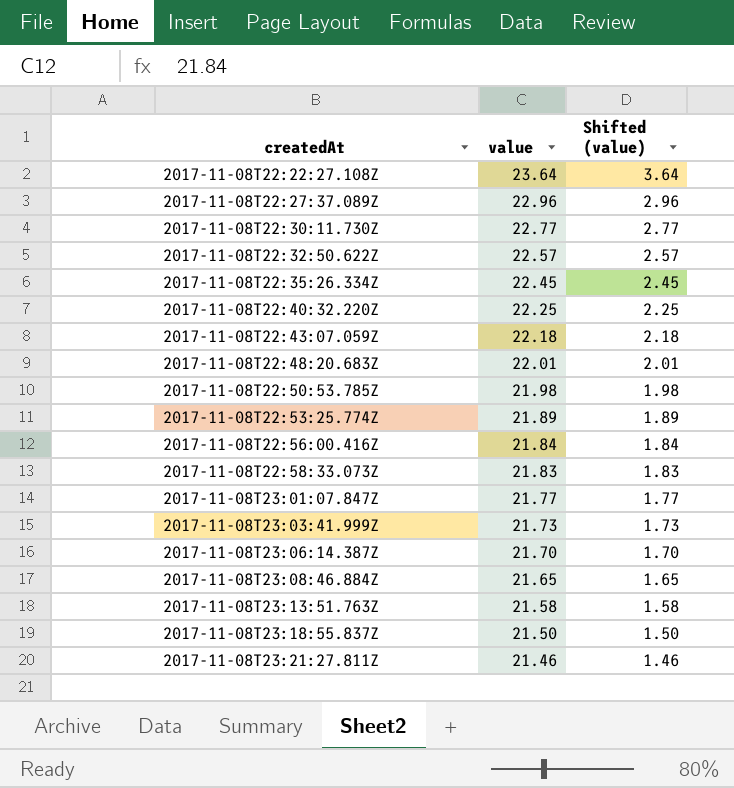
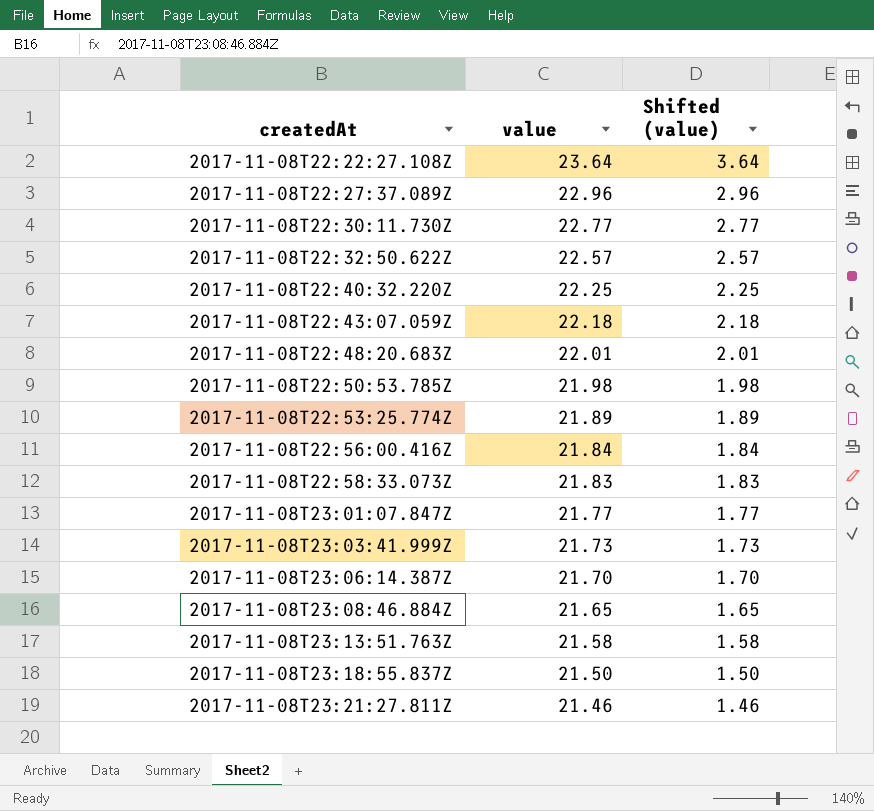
row 2017-11-08T22:35:26.334Z: 22.45 | 2.45 -> none

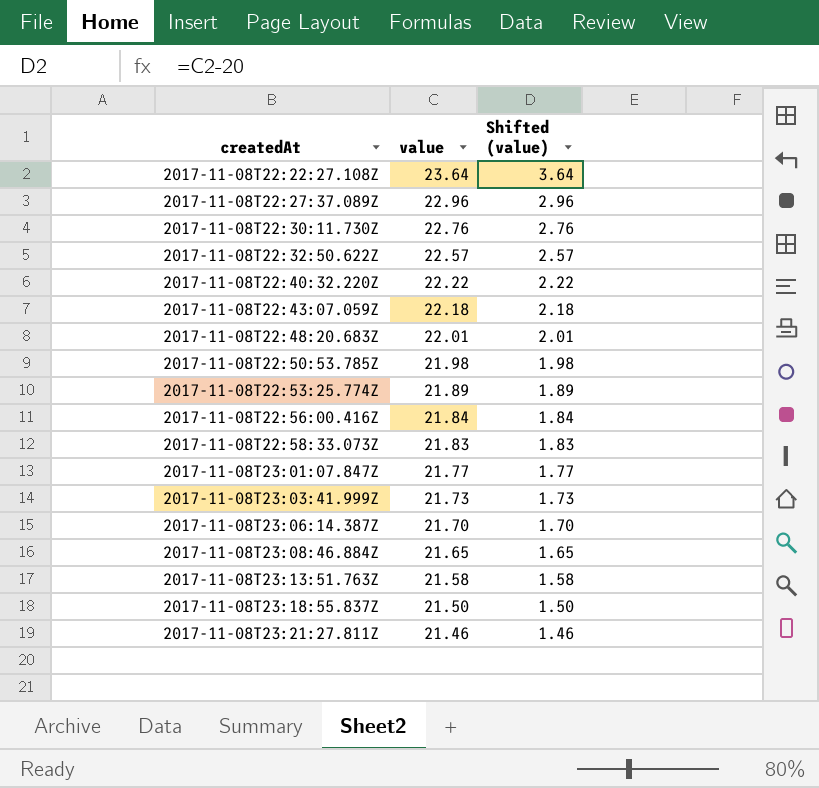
2017-11-08T22:30:11.730Z | value: 22.77 -> 22.76
2017-11-08T22:30:11.730Z | Shifted (value): 2.77 -> 2.76
2017-11-08T22:40:32.220Z | value: 22.25 -> 22.22
2017-11-08T22:40:32.220Z | Shifted (value): 2.25 -> 2.22

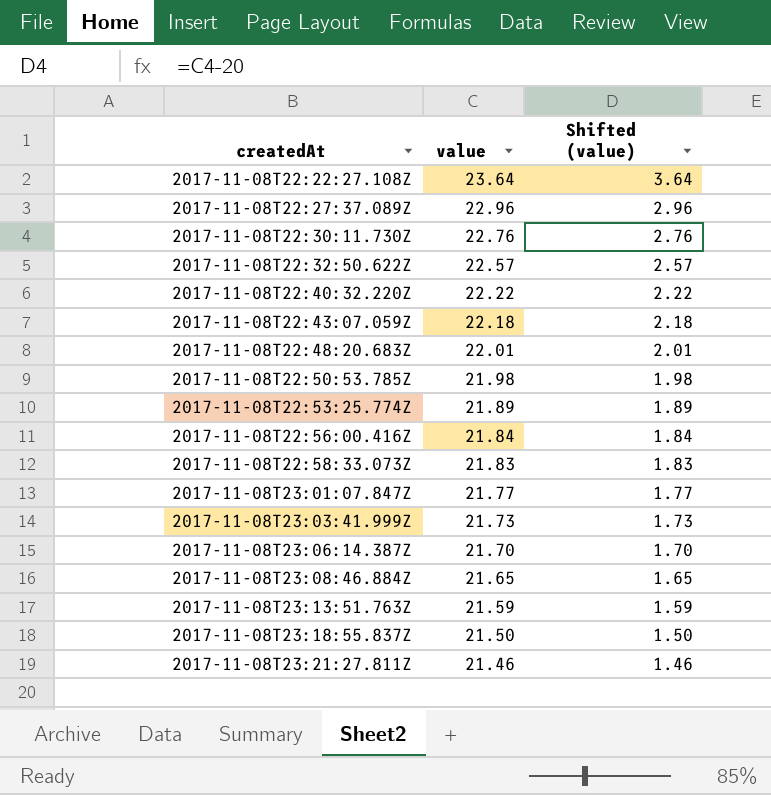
2017-11-08T23:13:51.763Z | value: 21.58 -> 21.59
2017-11-08T23:13:51.763Z | Shifted (value): 1.58 -> 1.59

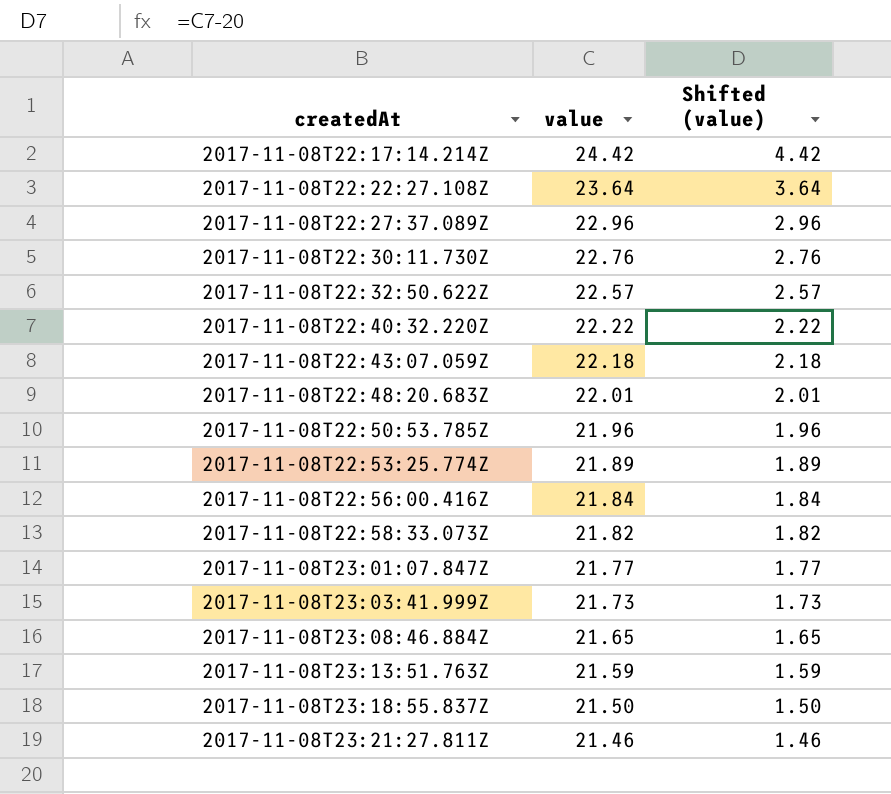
row 2017-11-08T23:06:14.387Z: 21.70 | 1.70 -> none
row 2017-11-08T22:17:14.214Z: none -> 24.42 | 4.42
2017-11-08T22:50:53.785Z | value: 21.98 -> 21.96
2017-11-08T22:50:53.785Z | Shifted (value): 1.98 -> 1.96
2017-11-08T22:58:33.073Z | value: 21.83 -> 21.82
2017-11-08T22:58:33.073Z | Shifted (value): 1.83 -> 1.82

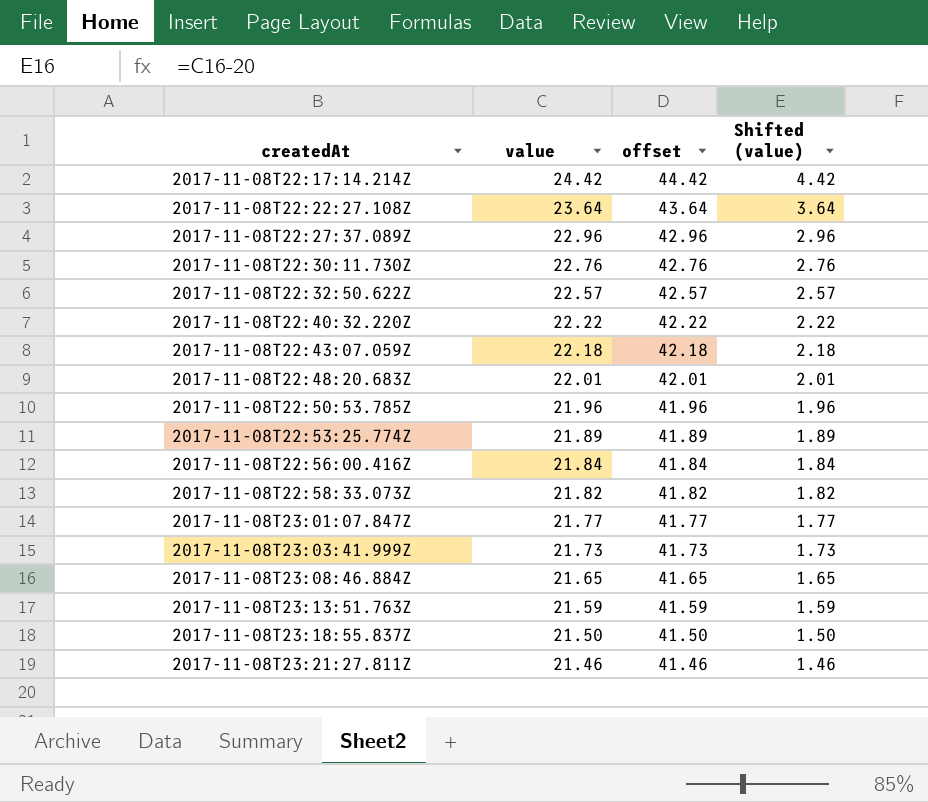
column offset | formula: none -> [value] + 20

